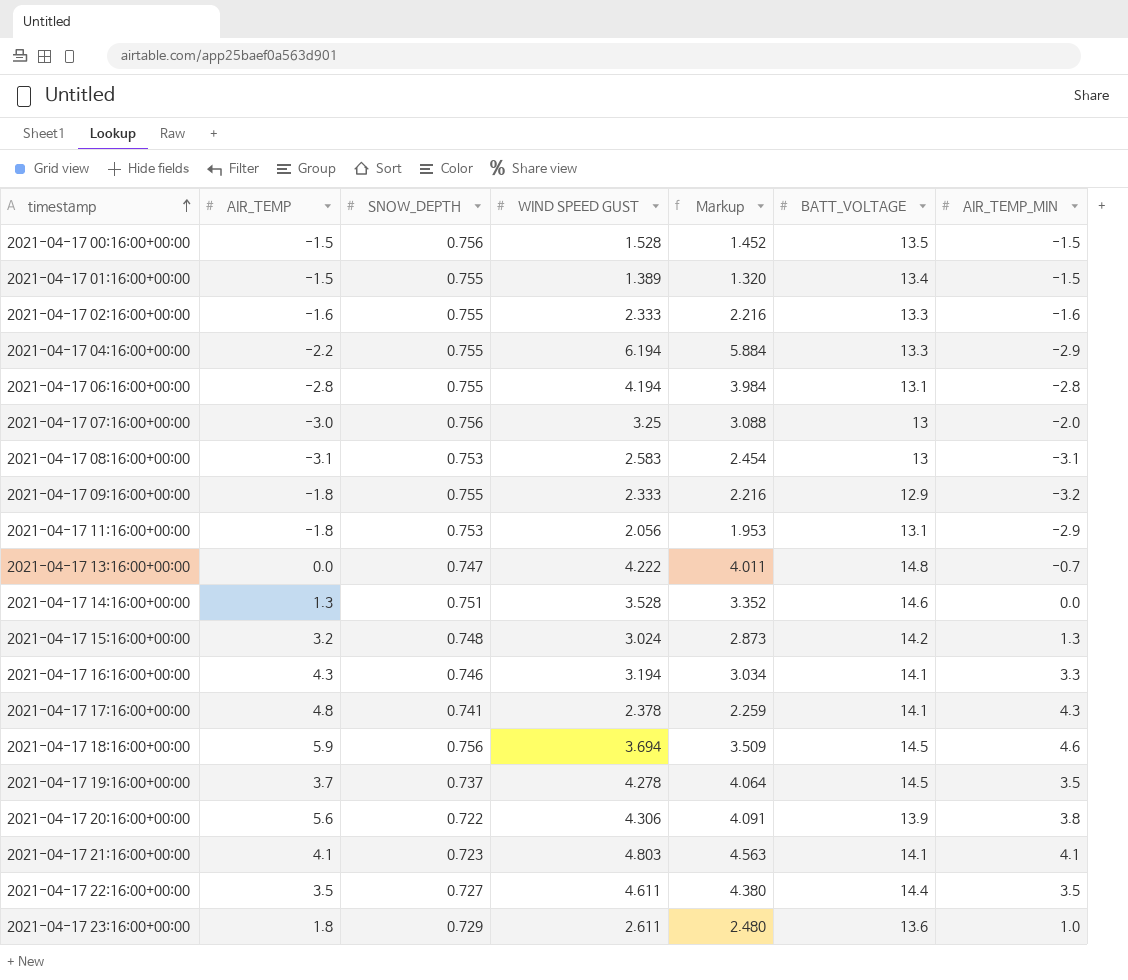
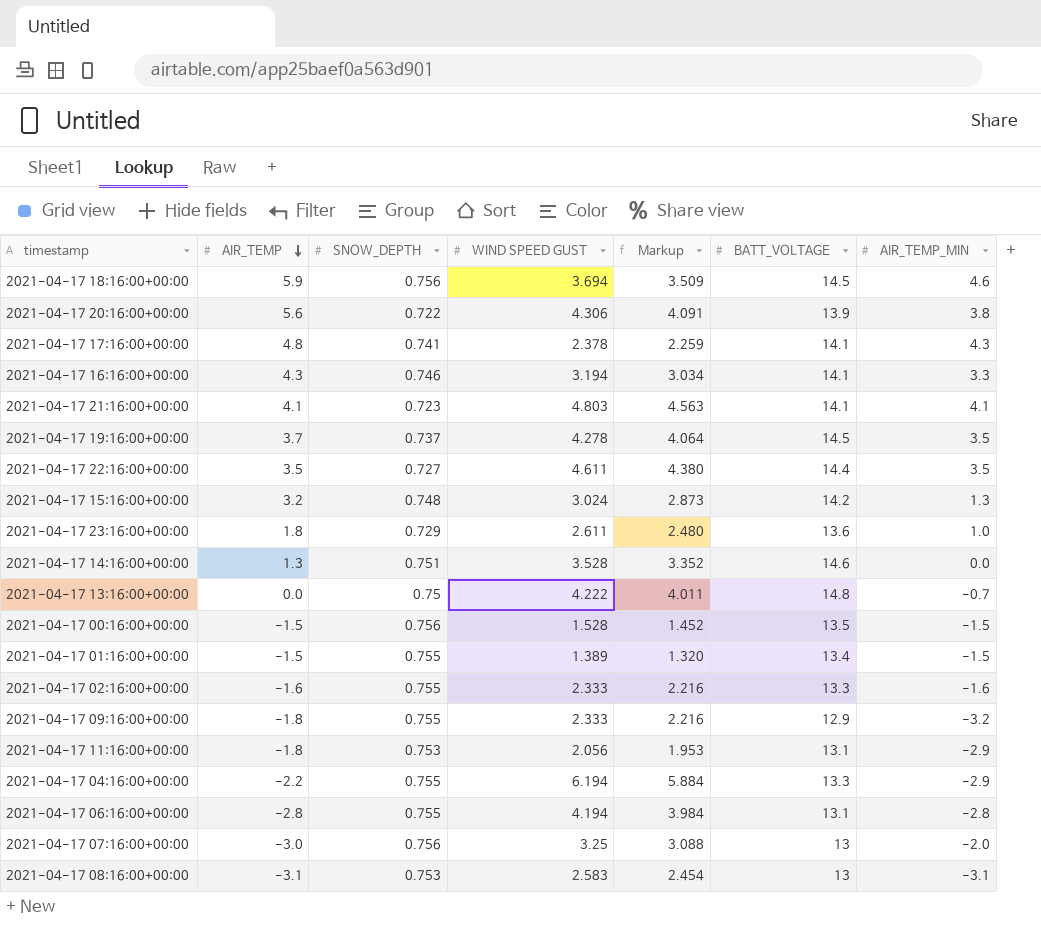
row order: timestamp ascending -> AIR_TEMP descending
2021-04-17 13:16:00+00:00 | SNOW_DEPTH: 0.747 -> 0.75

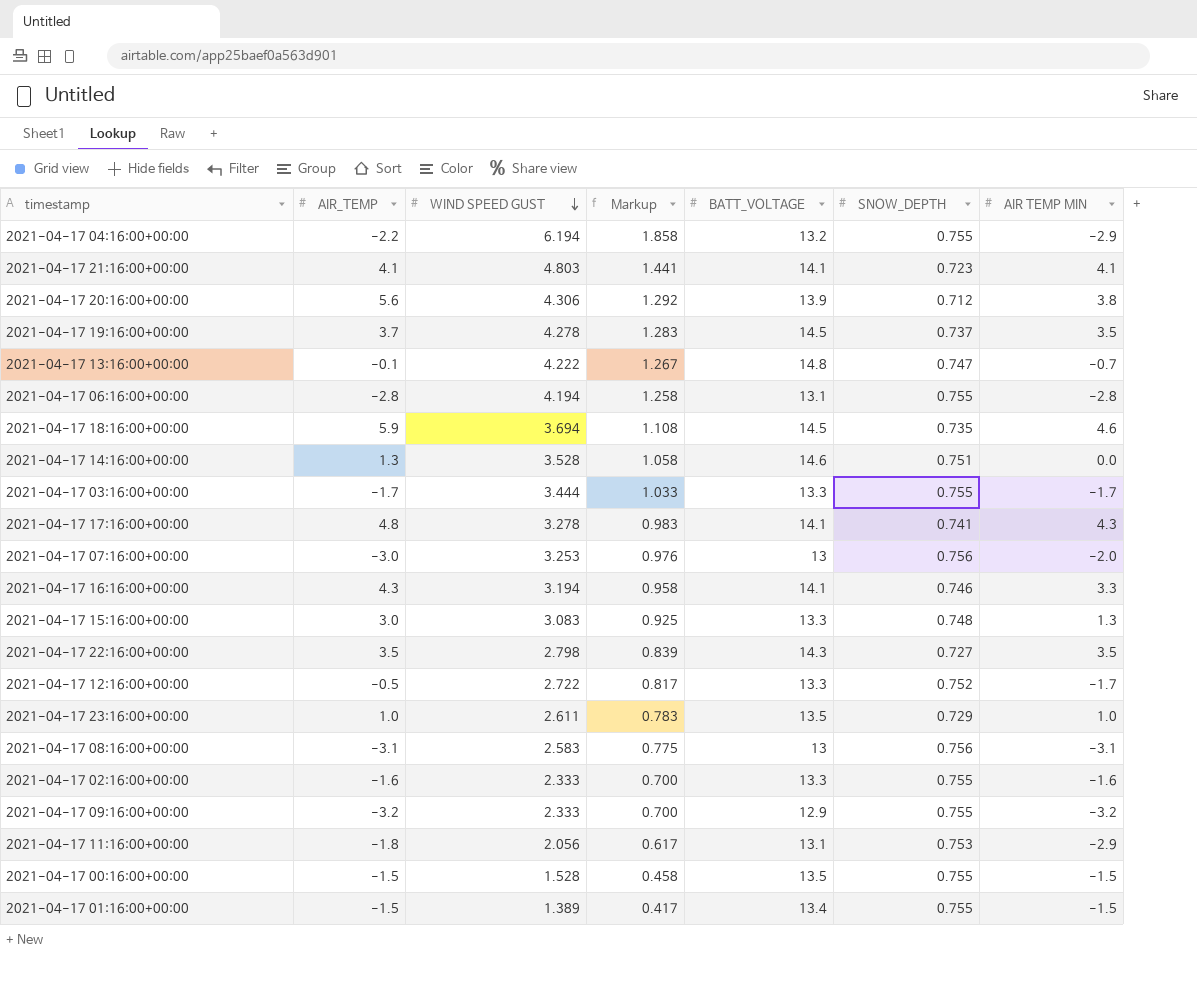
row order: AIR_TEMP descending -> WIND SPEED GUST descending
column Markup | formula: [WIND SPEED GUST] * 0.95 -> [WIND SPEED GUST] * 0.3
column SNOW_DEPTH | position: 3 -> 6
column name: AIR_TEMP_MIN -> AIR TEMP MIN
2021-04-17 04:16:00+00:00 | BATT_VOLTAGE: 13.3 -> 13.2
2021-04-17 20:16:00+00:00 | SNOW_DEPTH: 0.722 -> 0.712
2021-04-17 13:16:00+00:00 | AIR_TEMP: 0.0 -> -0.1
2021-04-17 13:16:00+00:00 | SNOW_DEPTH: 0.75 -> 0.747
2021-04-17 18:16:00+00:00 | SNOW_DEPTH: 0.756 -> 0.735
row 2021-04-17 03:16:00+00:00: none -> -1.7 | 3.444 | 1.033 | 13.3 | 0.755 | -1.7
2021-04-17 17:16:00+00:00 | WIND SPEED GUST: 2.378 -> 3.278
2021-04-17 07:16:00+00:00 | WIND SPEED GUST: 3.25 -> 3.253
2021-04-17 15:16:00+00:00 | AIR_TEMP: 3.2 -> 3.0
2021-04-17 15:16:00+00:00 | WIND SPEED GUST: 3.024 -> 3.083
2021-04-17 15:16:00+00:00 | BATT_VOLTAGE: 14.2 -> 13.3
2021-04-17 22:16:00+00:00 | WIND SPEED GUST: 4.611 -> 2.798
2021-04-17 22:16:00+00:00 | BATT_VOLTAGE: 14.4 -> 14.3
row 2021-04-17 12:16:00+00:00: none -> -0.5 | 2.722 | 0.817 | 13.3 | 0.752 | -1.7
2021-04-17 23:16:00+00:00 | AIR_TEMP: 1.8 -> 1.0
2021-04-17 23:16:00+00:00 | BATT_VOLTAGE: 13.6 -> 13.5
2021-04-17 08:16:00+00:00 | SNOW_DEPTH: 0.753 -> 0.756
2021-04-17 09:16:00+00:00 | AIR_TEMP: -1.8 -> -3.2
2021-04-17 00:16:00+00:00 | SNOW_DEPTH: 0.756 -> 0.755

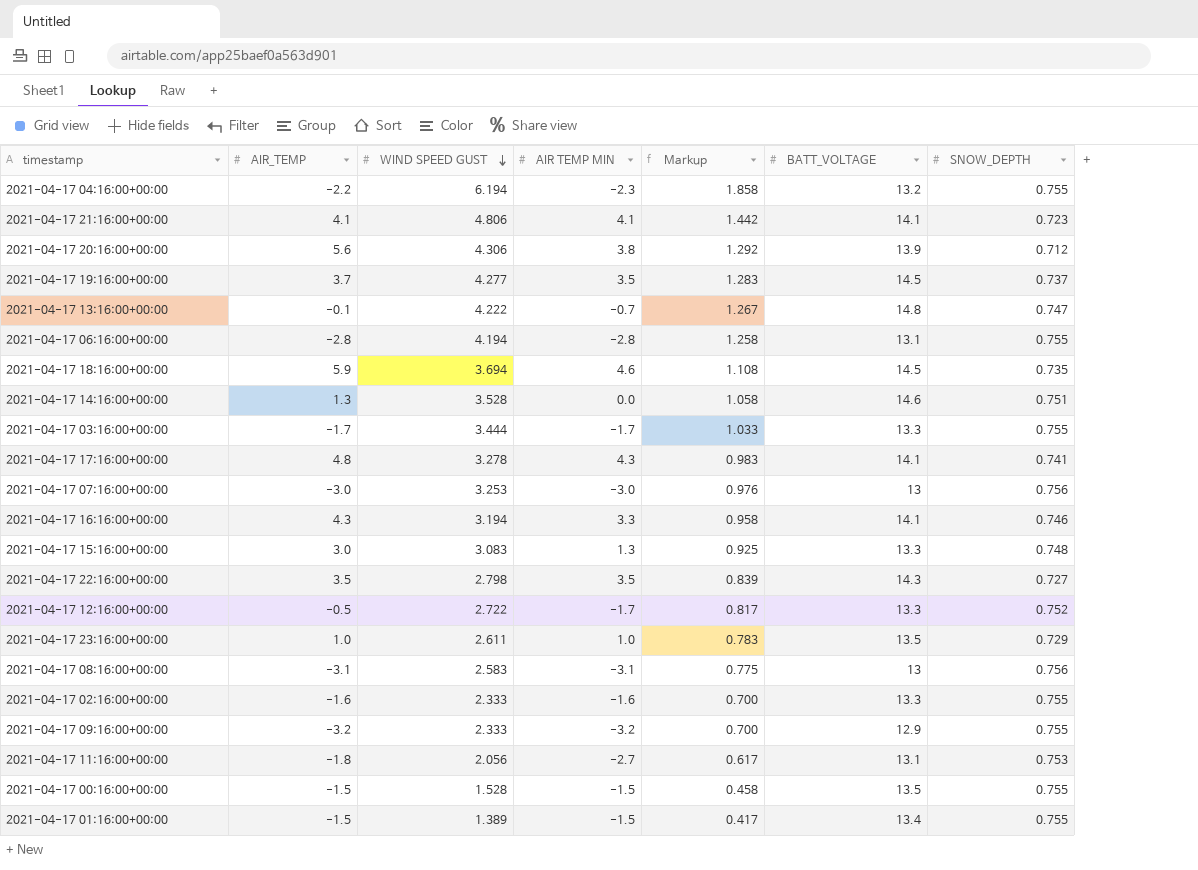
column AIR TEMP MIN | position: 7 -> 4
2021-04-17 04:16:00+00:00 | AIR TEMP MIN: -2.9 -> -2.3
2021-04-17 21:16:00+00:00 | WIND SPEED GUST: 4.803 -> 4.806
2021-04-17 21:16:00+00:00 | Markup: 1.441 -> 1.442
2021-04-17 19:16:00+00:00 | WIND SPEED GUST: 4.278 -> 4.277
2021-04-17 07:16:00+00:00 | AIR TEMP MIN: -2.0 -> -3.0
2021-04-17 11:16:00+00:00 | AIR TEMP MIN: -2.9 -> -2.7

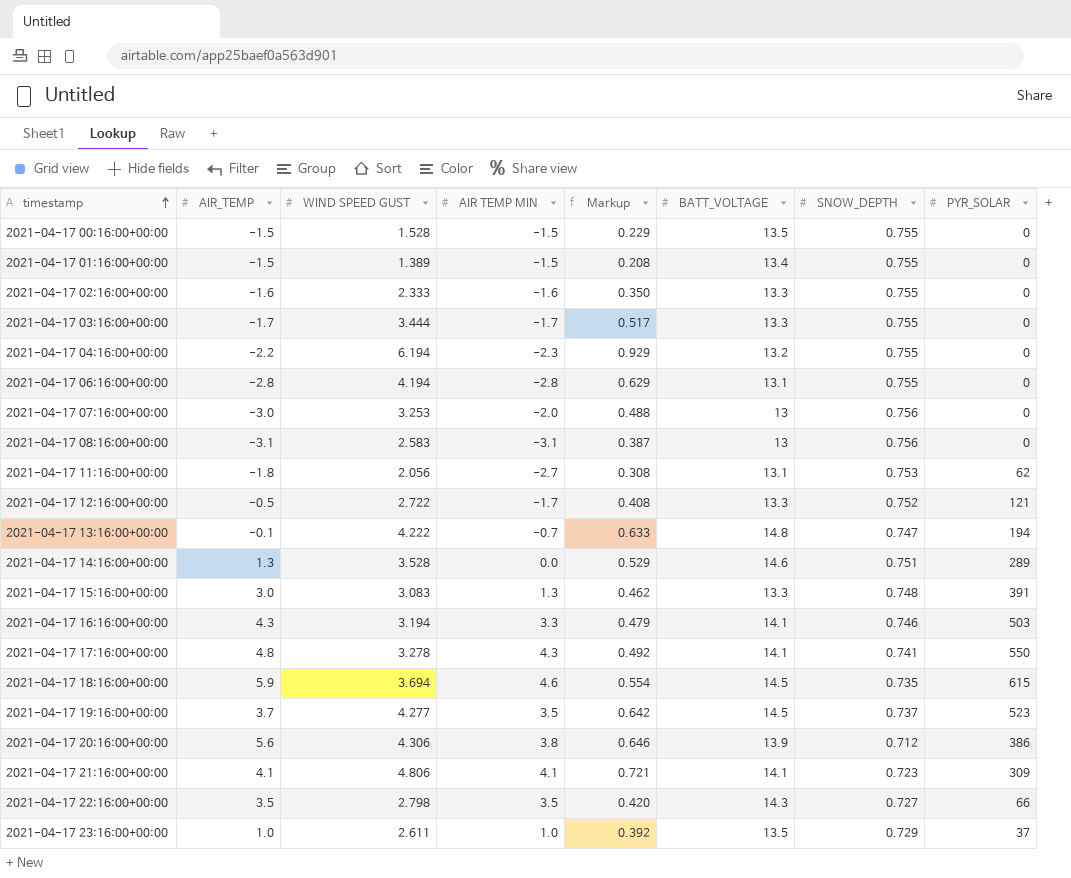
row order: WIND SPEED GUST descending -> timestamp ascending
column Markup | formula: [WIND SPEED GUST] * 0.3 -> [WIND SPEED GUST] * 0.15
column PYR_SOLAR | position: none -> 8
row 2021-04-17 09:16:00+00:00: -3.2 | 2.333 | -3.2 | 0.700 | 12.9 | 0.755 -> none
2021-04-17 07:16:00+00:00 | AIR TEMP MIN: -3.0 -> -2.0

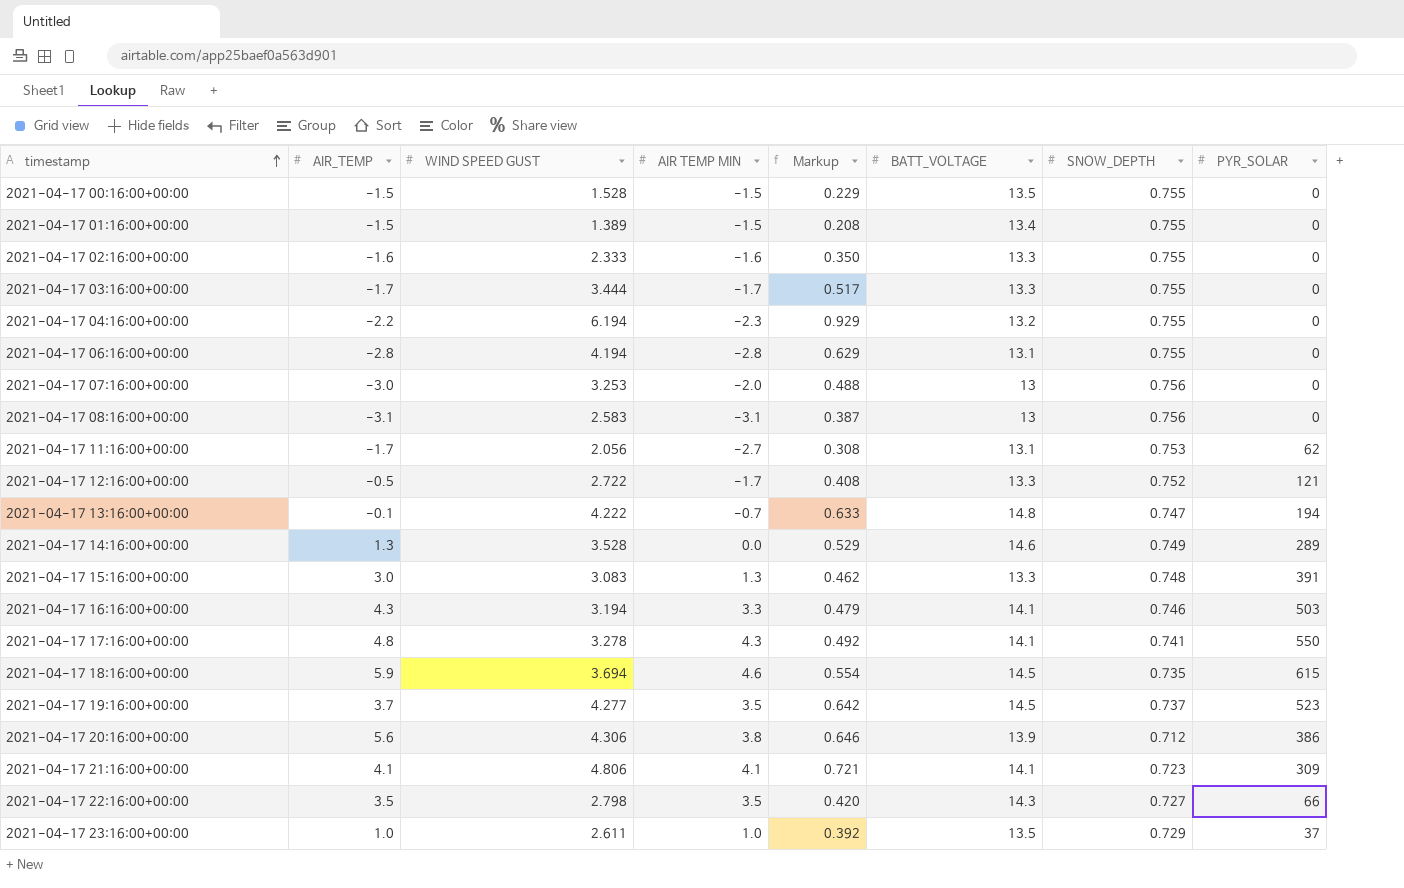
2021-04-17 11:16:00+00:00 | AIR_TEMP: -1.8 -> -1.7
2021-04-17 14:16:00+00:00 | SNOW_DEPTH: 0.751 -> 0.749

